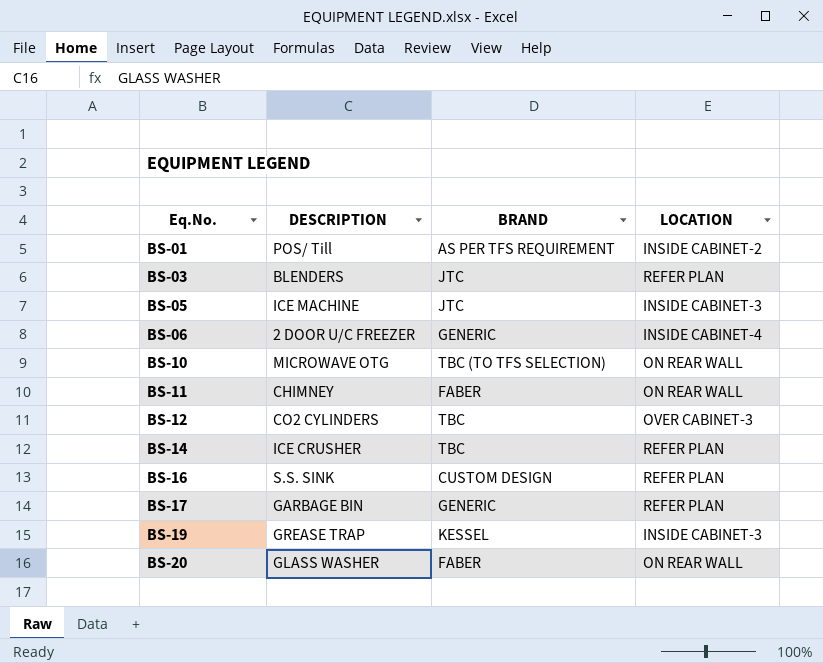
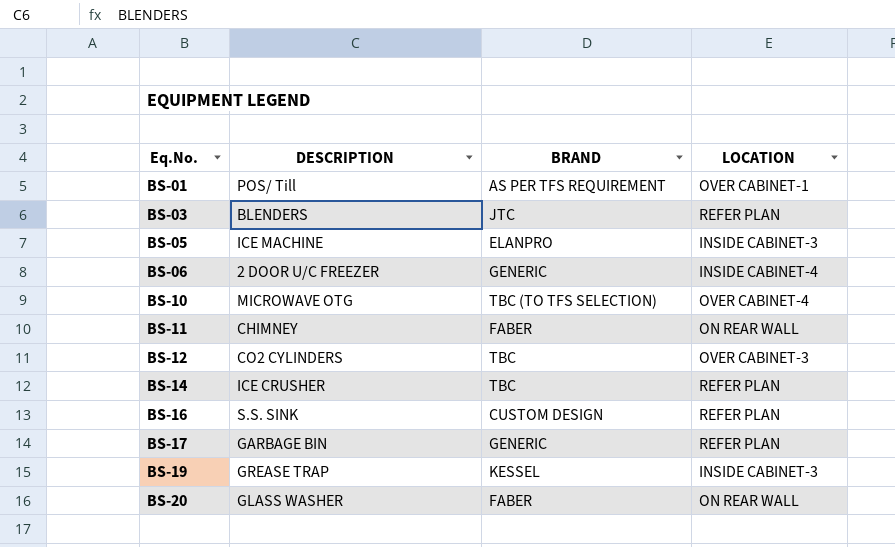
BS-01 | LOCATION: INSIDE CABINET-2 -> OVER CABINET-1
BS-05 | BRAND: JTC -> ELANPRO
BS-10 | LOCATION: ON REAR WALL -> OVER CABINET-4

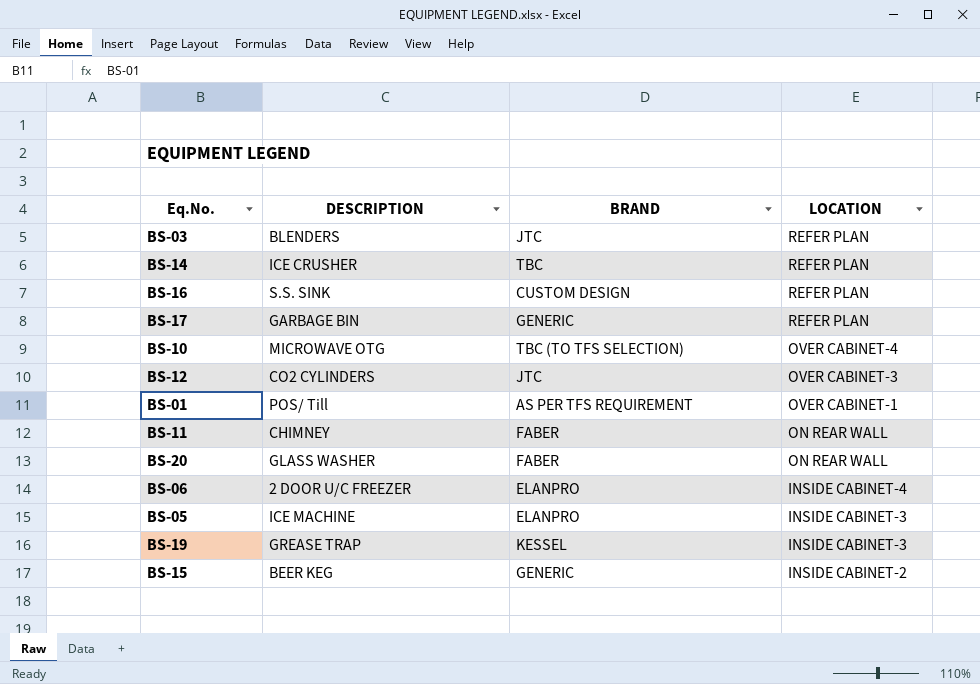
row order: Eq.No. ascending -> LOCATION descending
BS-12 | BRAND: TBC -> JTC
BS-06 | BRAND: GENERIC -> ELANPRO
row BS-15: none -> BEER KEG | GENERIC | INSIDE CABINET-2

